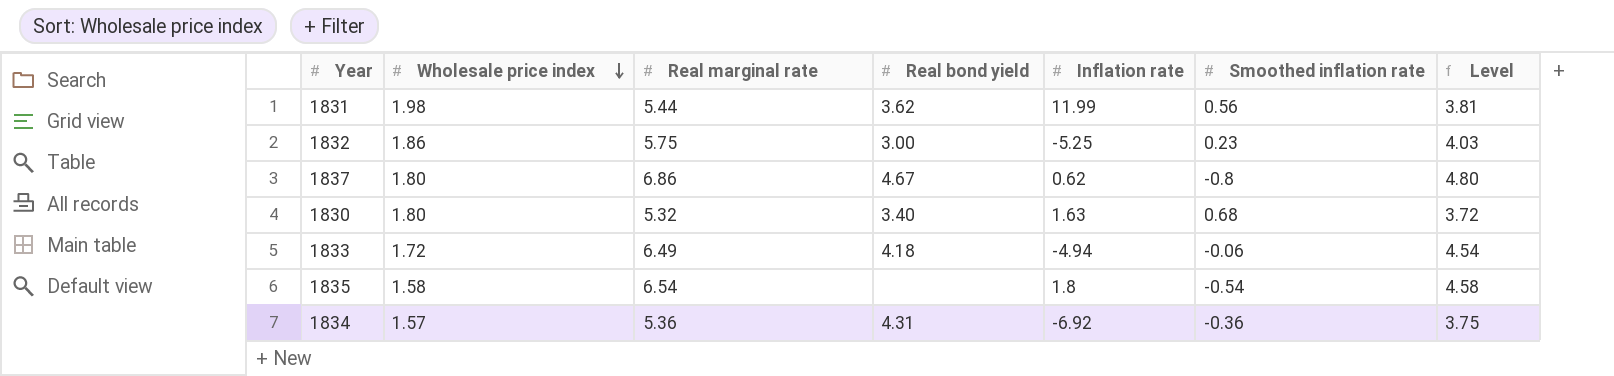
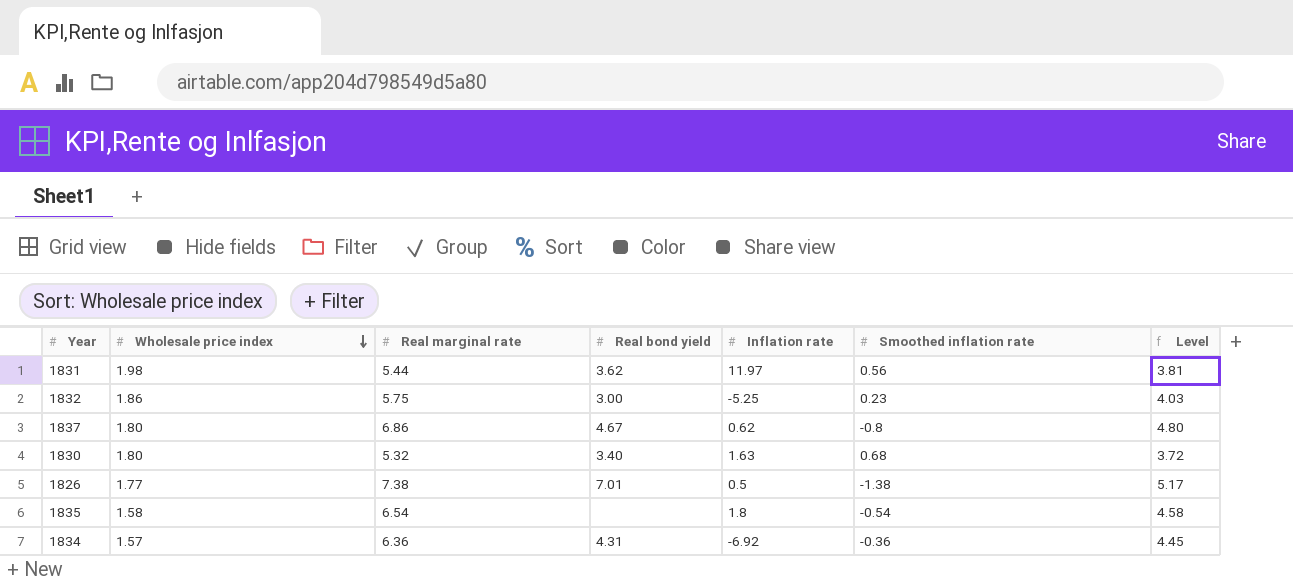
row 1833: 1.72 | 6.49 | 4.18 | -4.94 | -0.06 | 4.54 -> none
1831 | Inflation rate: 11.99 -> 11.97
row 1826: none -> 1.77 | 7.38 | 7.01 | 0.5 | -1.38 | 5.17
1834 | Real marginal rate: 5.36 -> 6.36
1834 | Level: 3.75 -> 4.45

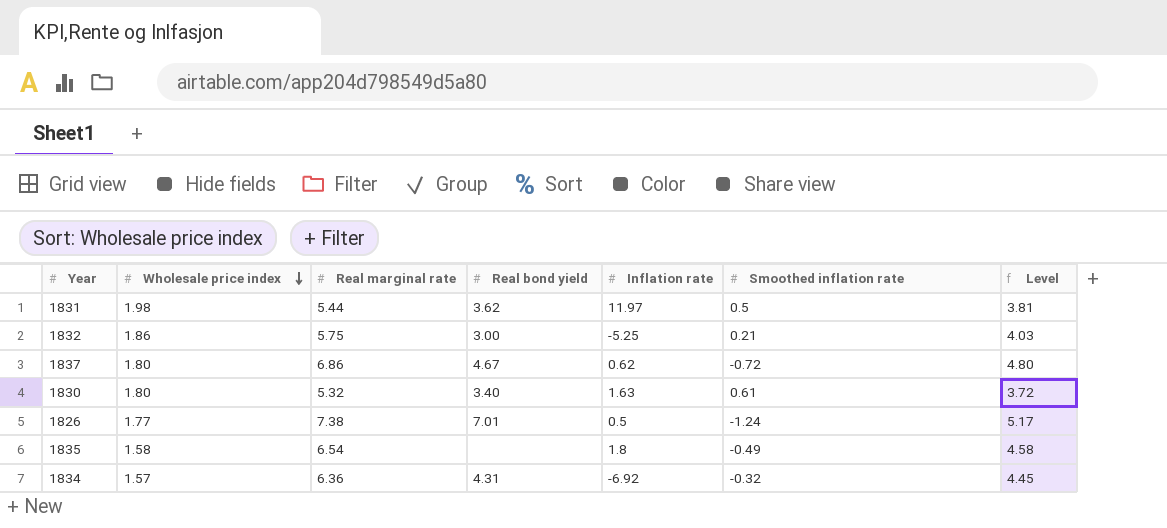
1831 | Smoothed inflation rate: 0.56 -> 0.5
1832 | Smoothed inflation rate: 0.23 -> 0.21
1837 | Smoothed inflation rate: -0.8 -> -0.72
1830 | Smoothed inflation rate: 0.68 -> 0.61
1826 | Smoothed inflation rate: -1.38 -> -1.24
1835 | Smoothed inflation rate: -0.54 -> -0.49
1834 | Smoothed inflation rate: -0.36 -> -0.32

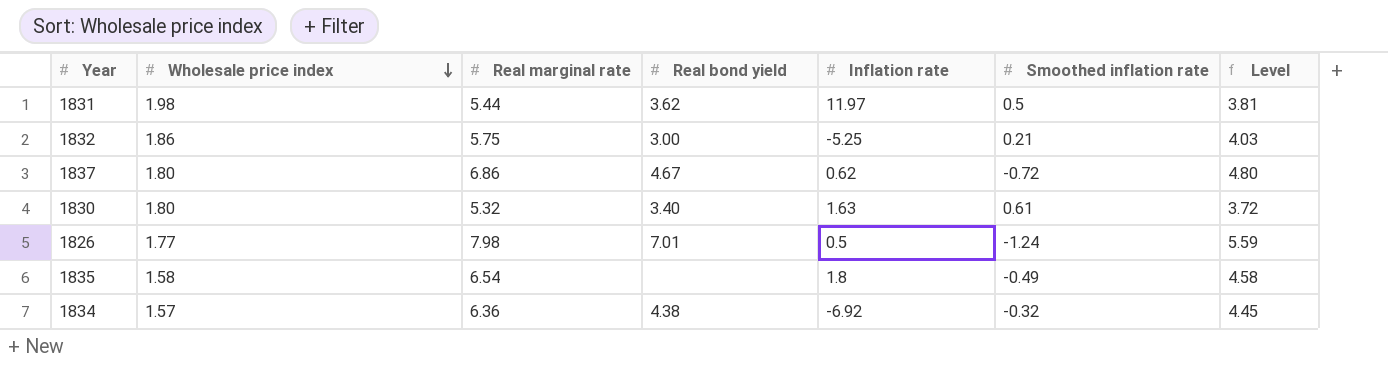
1826 | Real marginal rate: 7.38 -> 7.98
1826 | Level: 5.17 -> 5.59
1834 | Real bond yield: 4.31 -> 4.38

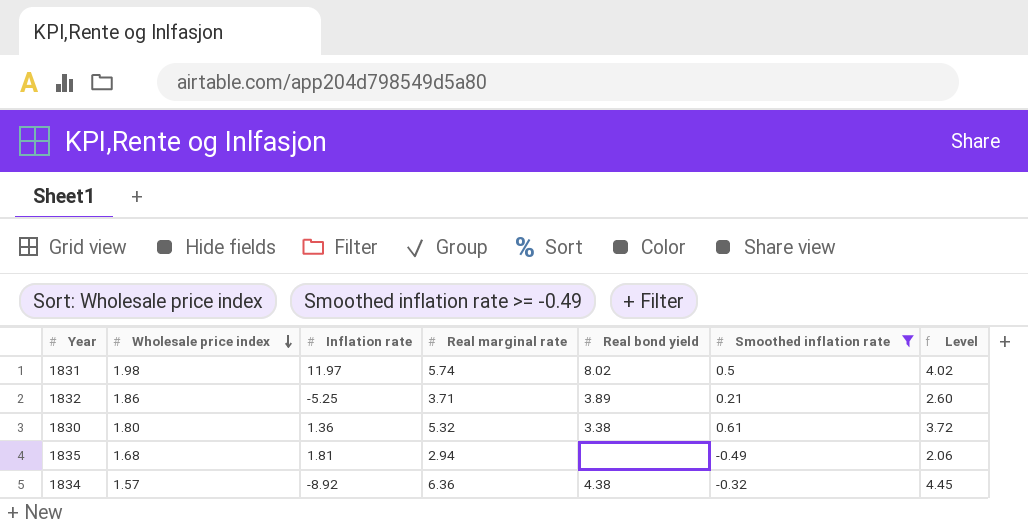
filter: none -> Smoothed inflation rate >= -0.49
column Inflation rate | position: 5 -> 3
1831 | Real marginal rate: 5.44 -> 5.74
1831 | Real bond yield: 3.62 -> 8.02
1831 | Level: 3.81 -> 4.02
1832 | Real marginal rate: 5.75 -> 3.71
1832 | Real bond yield: 3.00 -> 3.89
1832 | Level: 4.03 -> 2.60
1830 | Inflation rate: 1.63 -> 1.36
1830 | Real bond yield: 3.40 -> 3.38
1835 | Wholesale price index: 1.58 -> 1.68
1835 | Inflation rate: 1.8 -> 1.81
1835 | Real marginal rate: 6.54 -> 2.94
1835 | Level: 4.58 -> 2.06
1834 | Inflation rate: -6.92 -> -8.92

